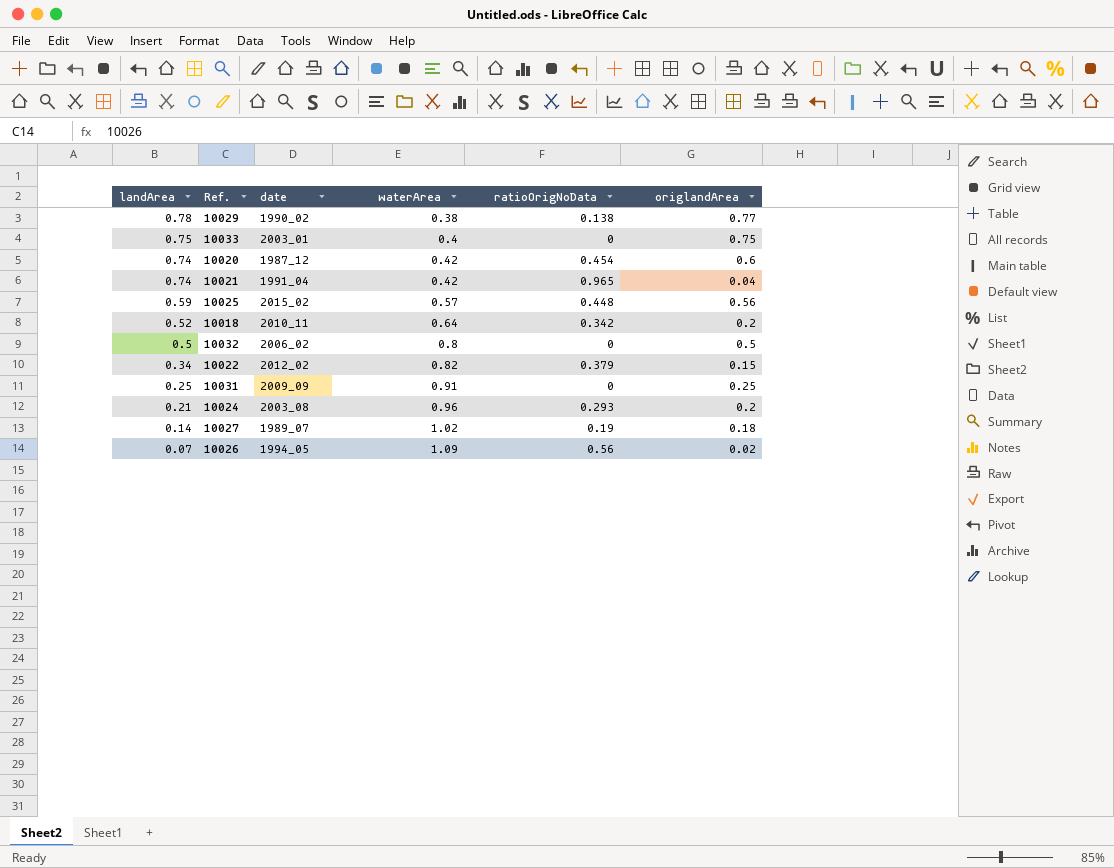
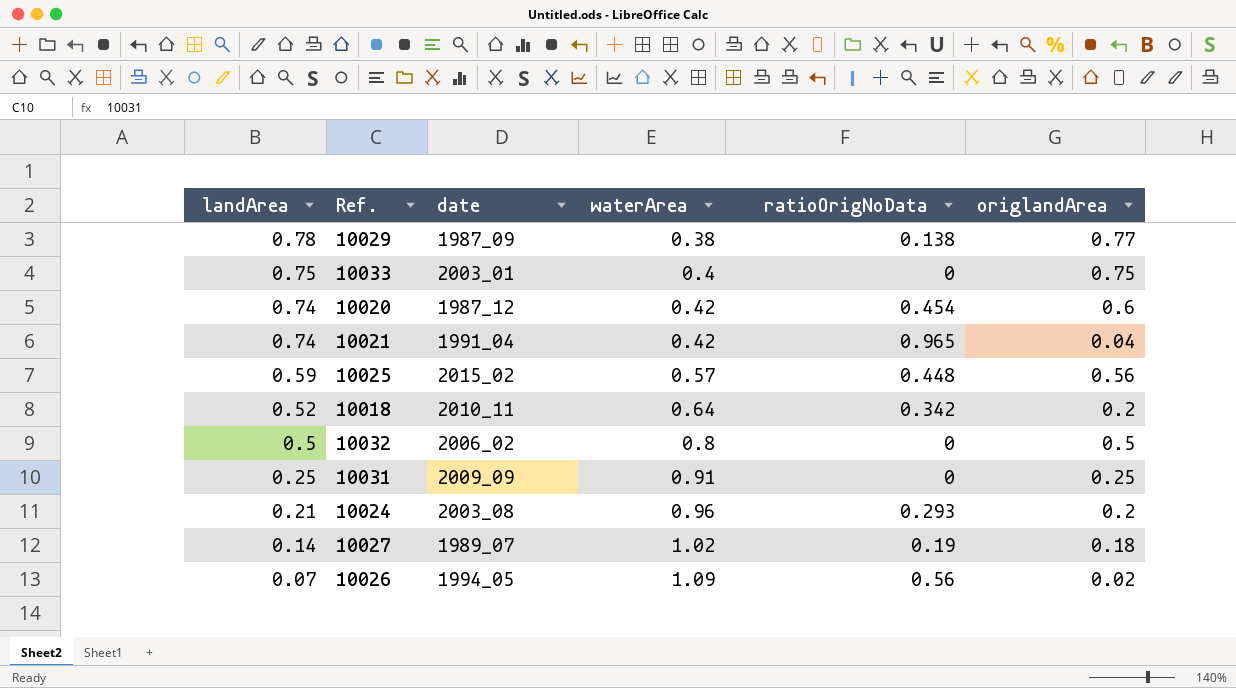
row 10022: 0.34 | 2012_02 | 0.82 | 0.379 | 0.15 -> none
10029 | date: 1990_02 -> 1987_09

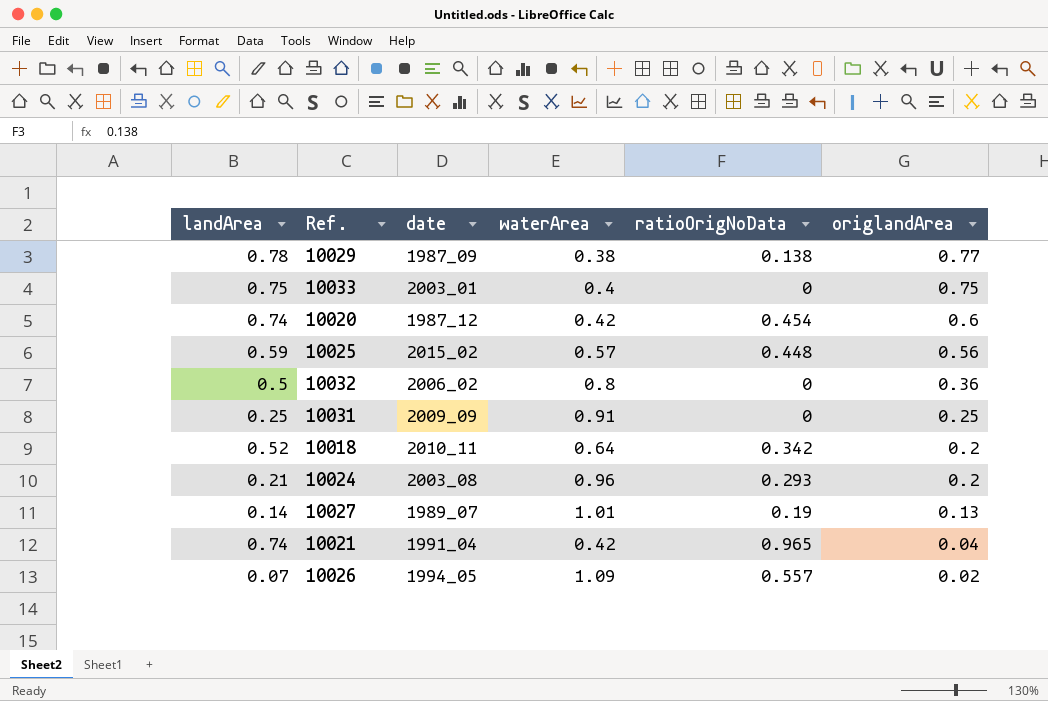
row order: landArea descending -> origlandArea descending
10032 | origlandArea: 0.5 -> 0.36
10027 | waterArea: 1.02 -> 1.01
10027 | origlandArea: 0.18 -> 0.13
10026 | ratioOrigNoData: 0.56 -> 0.557

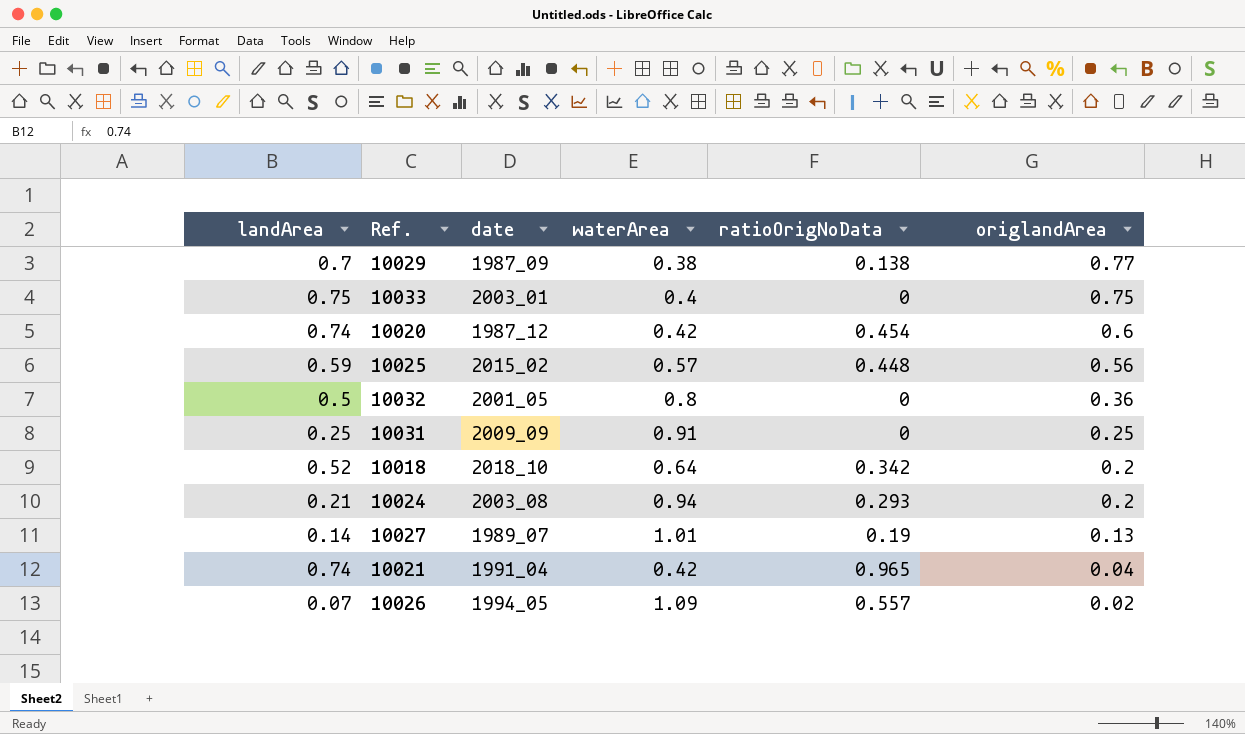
10029 | landArea: 0.78 -> 0.7
10032 | date: 2006_02 -> 2001_05
10018 | date: 2010_11 -> 2018_10
10024 | waterArea: 0.96 -> 0.94

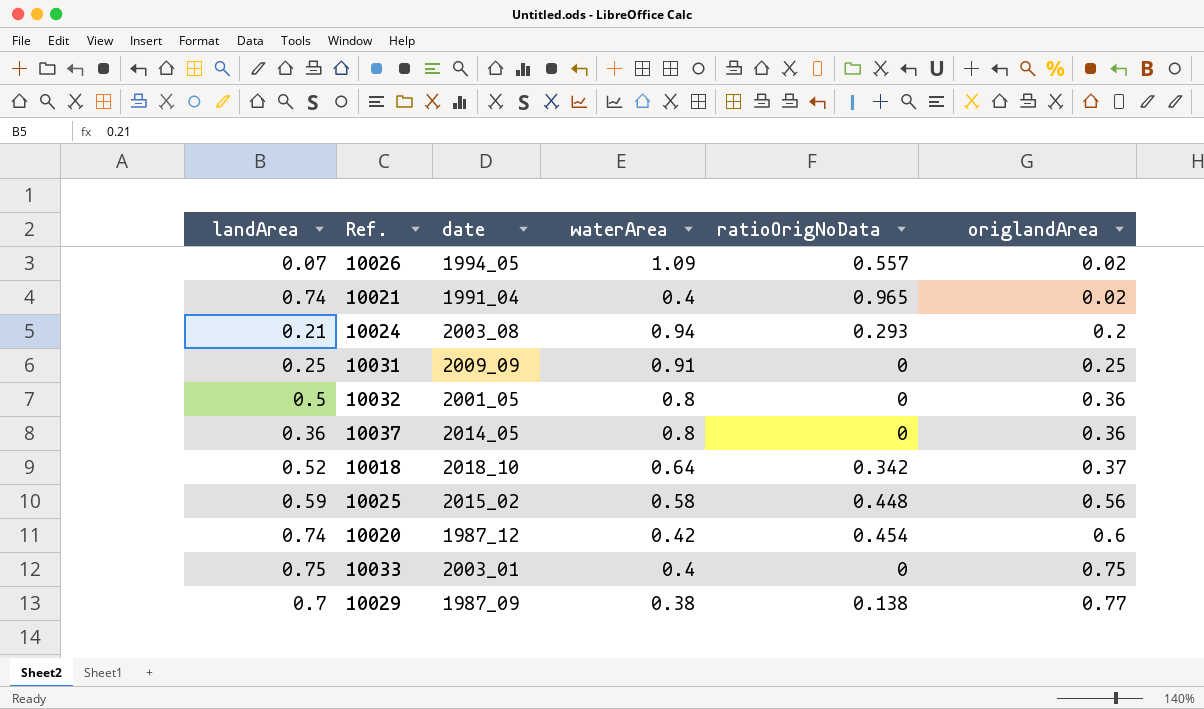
row order: origlandArea descending -> origlandArea ascending
row 10027: 0.14 | 1989_07 | 1.01 | 0.19 | 0.13 -> none
10021 | waterArea: 0.42 -> 0.4
10021 | origlandArea: 0.04 -> 0.02
row 10037: none -> 0.36 | 2014_05 | 0.8 | 0 | 0.36
10018 | origlandArea: 0.2 -> 0.37
10025 | waterArea: 0.57 -> 0.58

